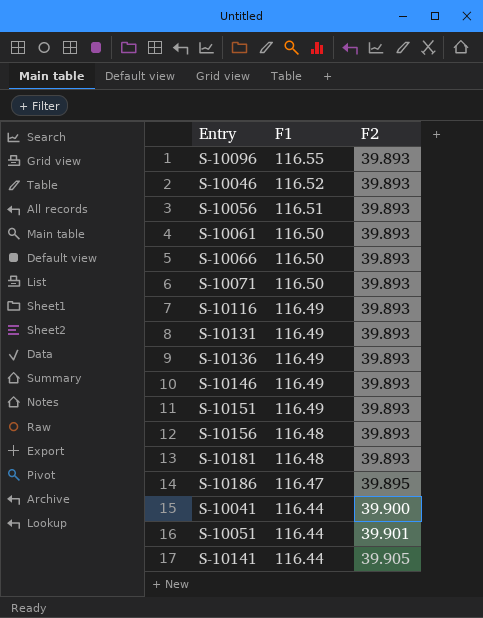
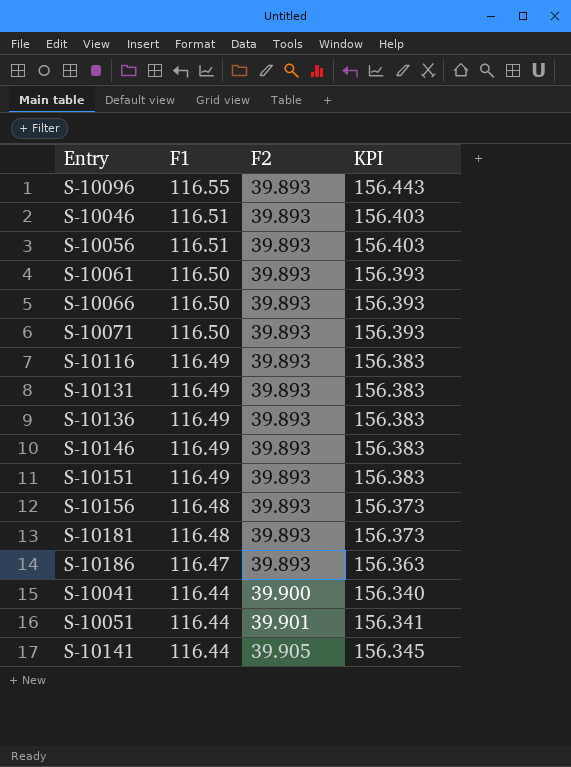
column KPI | formula: none -> [F1] + [F2]
S-10046 | F1: 116.52 -> 116.51
S-10186 | F2: 39.895 -> 39.893

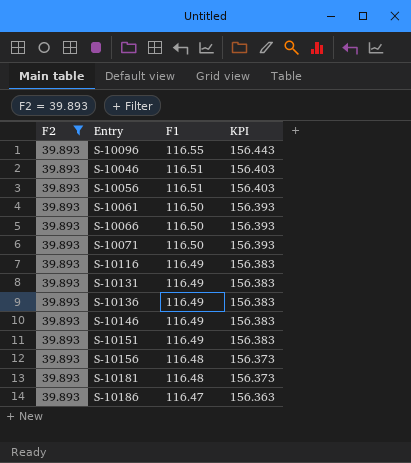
filter: none -> F2 = 39.893
column F2 | position: 3 -> 1

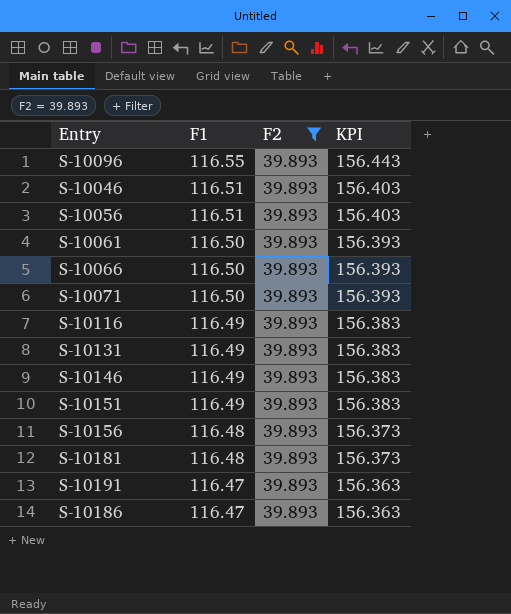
column F2 | position: 1 -> 3
row S-10136: 39.893 | 116.49 | 156.383 -> none
row S-10191: none -> 116.47 | 39.893 | 156.363

